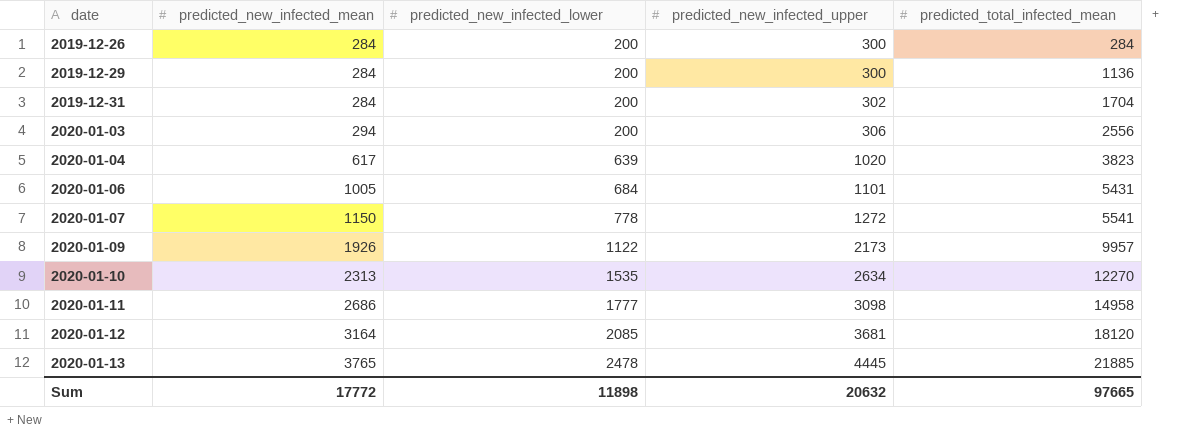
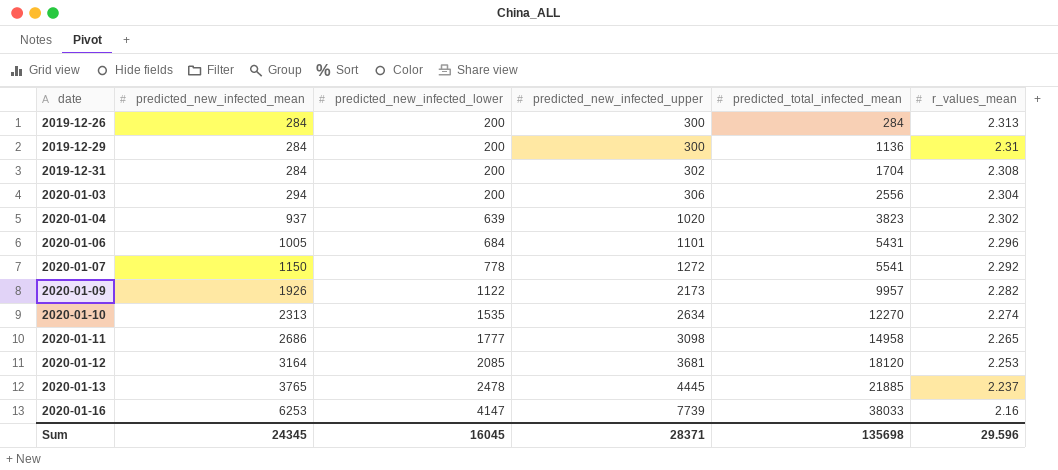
column r_values_mean | position: none -> 6
2020-01-04 | predicted_new_infected_mean: 617 -> 937
row 2020-01-16: none -> 6253 | 4147 | 7739 | 38033 | 2.16
Sum | predicted_new_infected_mean: 17772 -> 24345
Sum | predicted_new_infected_lower: 11898 -> 16045
Sum | predicted_new_infected_upper: 20632 -> 28371
Sum | predicted_total_infected_mean: 97665 -> 135698

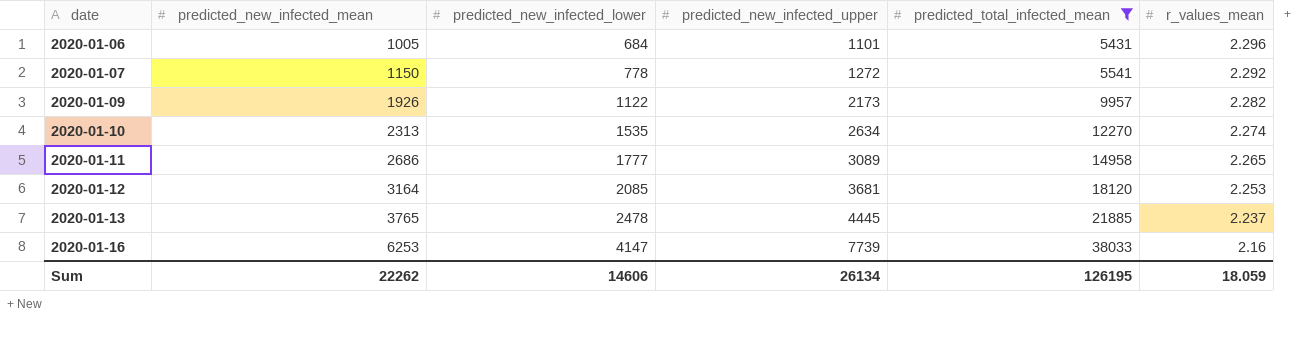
filter: none -> predicted_total_infected_mean >= 5431
2020-01-11 | predicted_new_infected_upper: 3098 -> 3089
Sum | predicted_new_infected_mean: 24345 -> 22262
Sum | predicted_new_infected_lower: 16045 -> 14606
Sum | predicted_new_infected_upper: 28371 -> 26134
Sum | predicted_total_infected_mean: 135698 -> 126195
Sum | r_values_mean: 29.596 -> 18.059

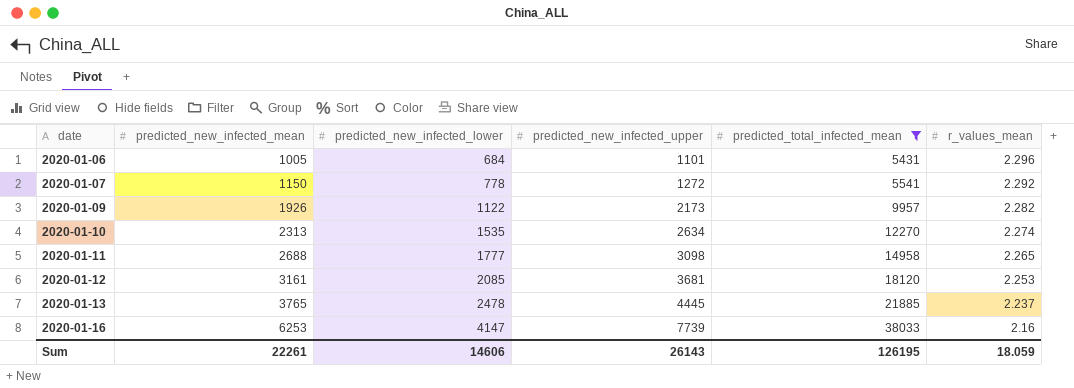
2020-01-11 | predicted_new_infected_mean: 2686 -> 2688
2020-01-11 | predicted_new_infected_upper: 3089 -> 3098
2020-01-12 | predicted_new_infected_mean: 3164 -> 3161
Sum | predicted_new_infected_mean: 22262 -> 22261
Sum | predicted_new_infected_upper: 26134 -> 26143

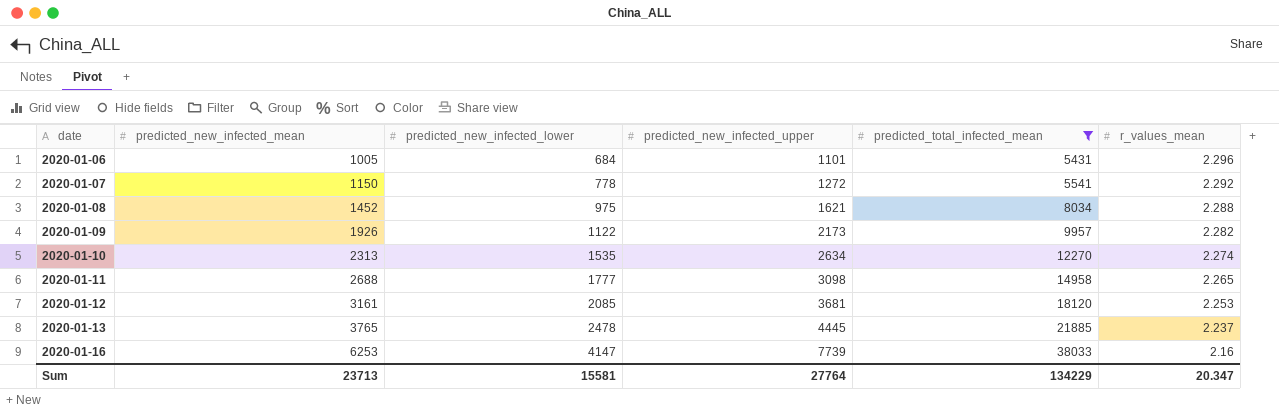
row 2020-01-08: none -> 1452 | 975 | 1621 | 8034 | 2.288
Sum | predicted_new_infected_mean: 22261 -> 23713
Sum | predicted_new_infected_lower: 14606 -> 15581
Sum | predicted_new_infected_upper: 26143 -> 27764
Sum | predicted_total_infected_mean: 126195 -> 134229
Sum | r_values_mean: 18.059 -> 20.347

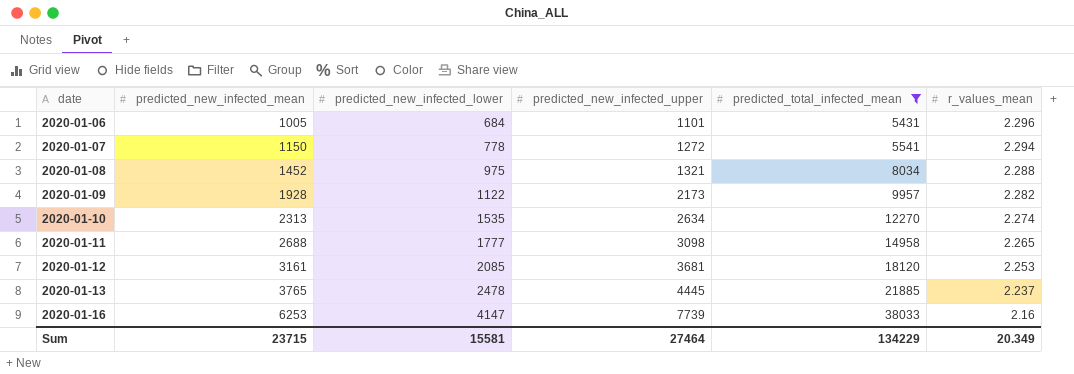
2020-01-07 | r_values_mean: 2.292 -> 2.294
2020-01-08 | predicted_new_infected_upper: 1621 -> 1321
2020-01-09 | predicted_new_infected_mean: 1926 -> 1928
Sum | predicted_new_infected_mean: 23713 -> 23715
Sum | predicted_new_infected_upper: 27764 -> 27464
Sum | r_values_mean: 20.347 -> 20.349

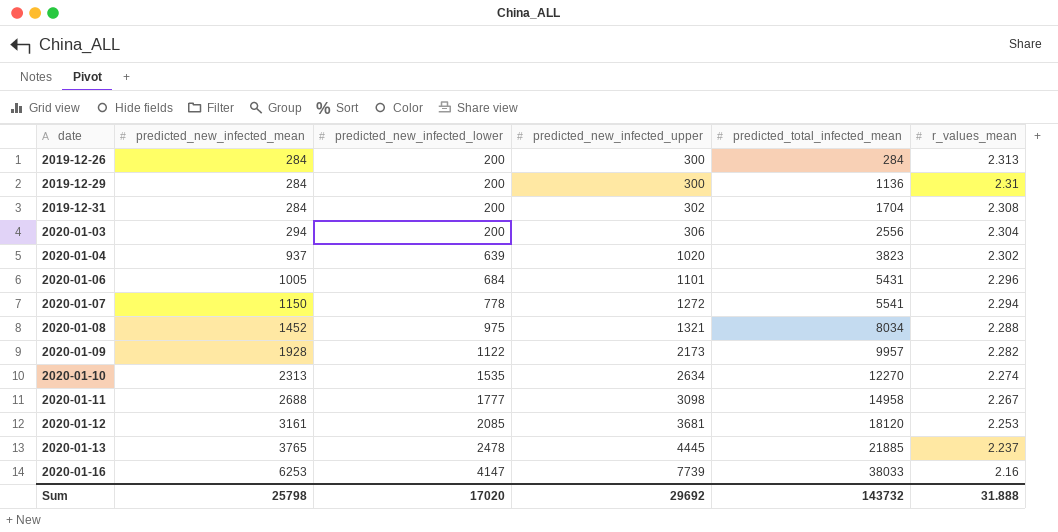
filter: predicted_total_infected_mean >= 5431 -> none
2020-01-11 | r_values_mean: 2.265 -> 2.267
Sum | predicted_new_infected_mean: 23715 -> 25798
Sum | predicted_new_infected_lower: 15581 -> 17020
Sum | predicted_new_infected_upper: 27464 -> 29692
Sum | predicted_total_infected_mean: 134229 -> 143732
Sum | r_values_mean: 20.349 -> 31.888

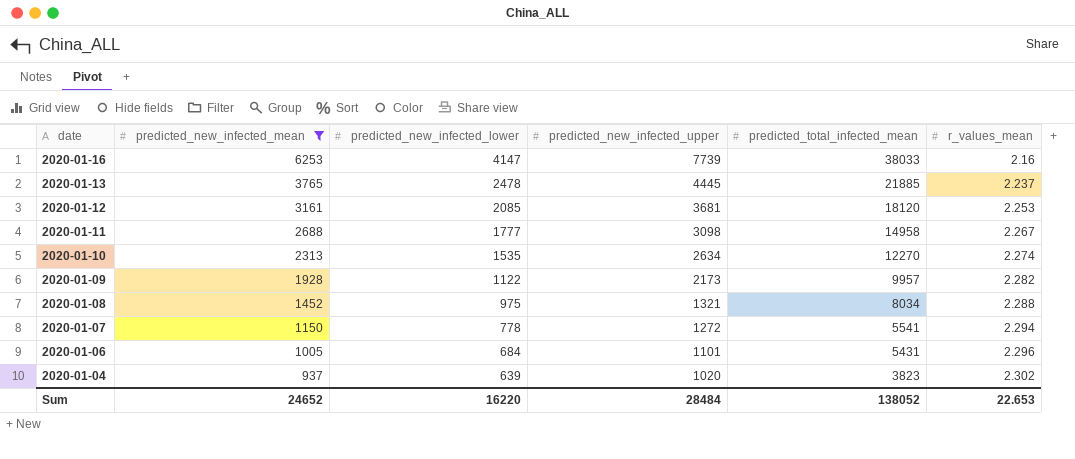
filter: none -> predicted_new_infected_mean >= 937
row order: date ascending -> date descending
Sum | predicted_new_infected_mean: 25798 -> 24652
Sum | predicted_new_infected_lower: 17020 -> 16220
Sum | predicted_new_infected_upper: 29692 -> 28484
Sum | predicted_total_infected_mean: 143732 -> 138052
Sum | r_values_mean: 31.888 -> 22.653

